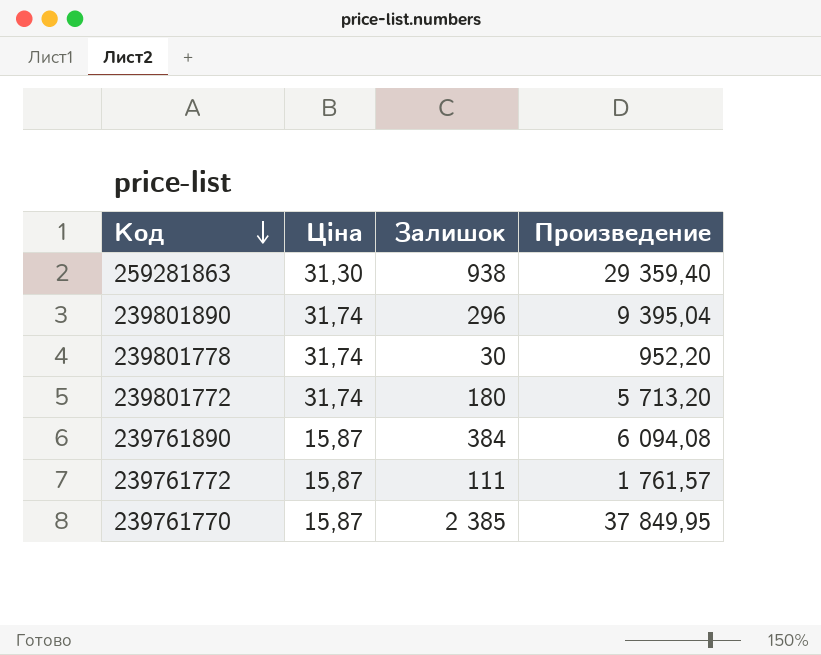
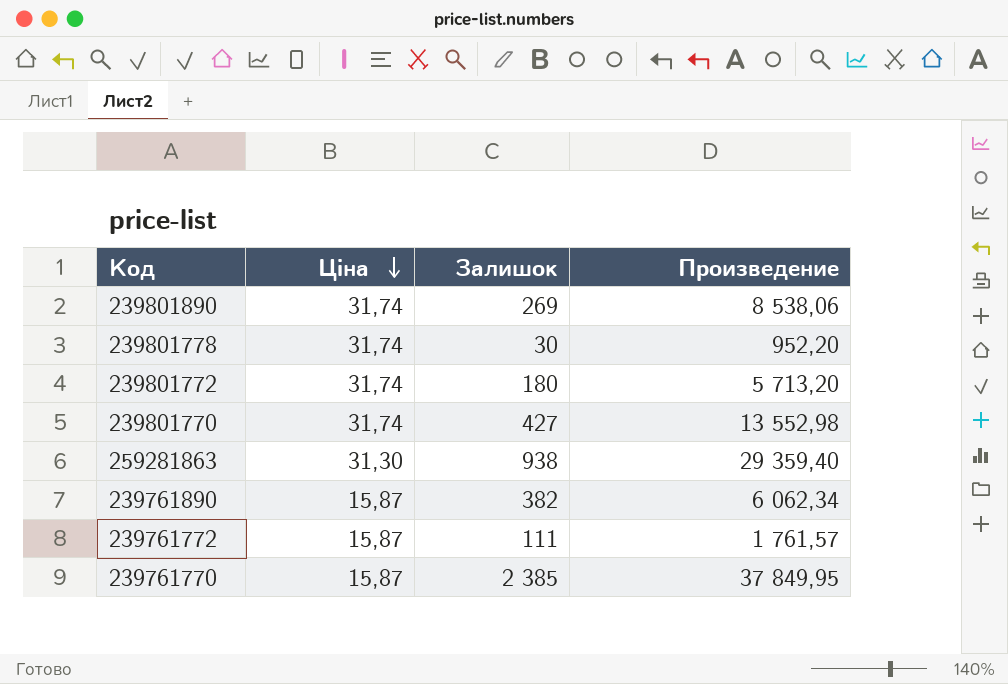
row order: Код descending -> Ціна descending
239801890 | Залишок: 296 -> 269
239801890 | Произведение: 9 395,04 -> 8 538,06
row 239801770: none -> 31,74 | 427 | 13 552,98
239761890 | Залишок: 384 -> 382
239761890 | Произведение: 6 094,08 -> 6 062,34

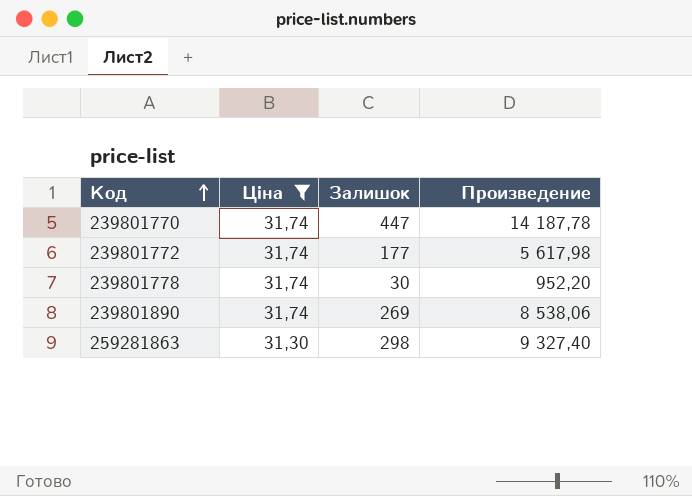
filter: none -> Ціна != 15,87
row order: Ціна descending -> Код ascending
239801770 | Залишок: 427 -> 447
239801770 | Произведение: 13 552,98 -> 14 187,78
239801772 | Залишок: 180 -> 177
239801772 | Произведение: 5 713,20 -> 5 617,98
259281863 | Залишок: 938 -> 298
259281863 | Произведение: 29 359,40 -> 9 327,40

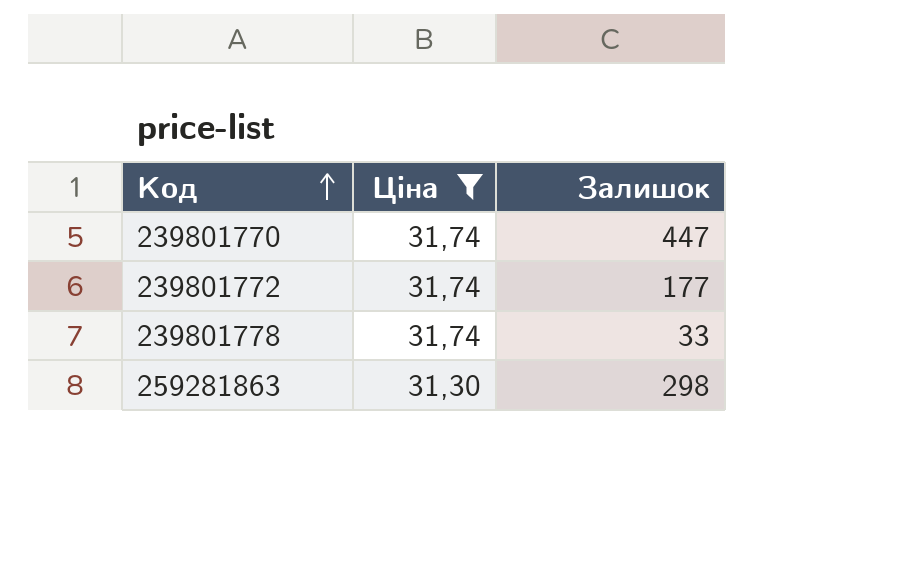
column Произведение | formula: [Ціна] * [Залишок] -> none
row 239801890: 31,74 | 269 | 8 538,06 -> none
239801778 | Залишок: 30 -> 33

